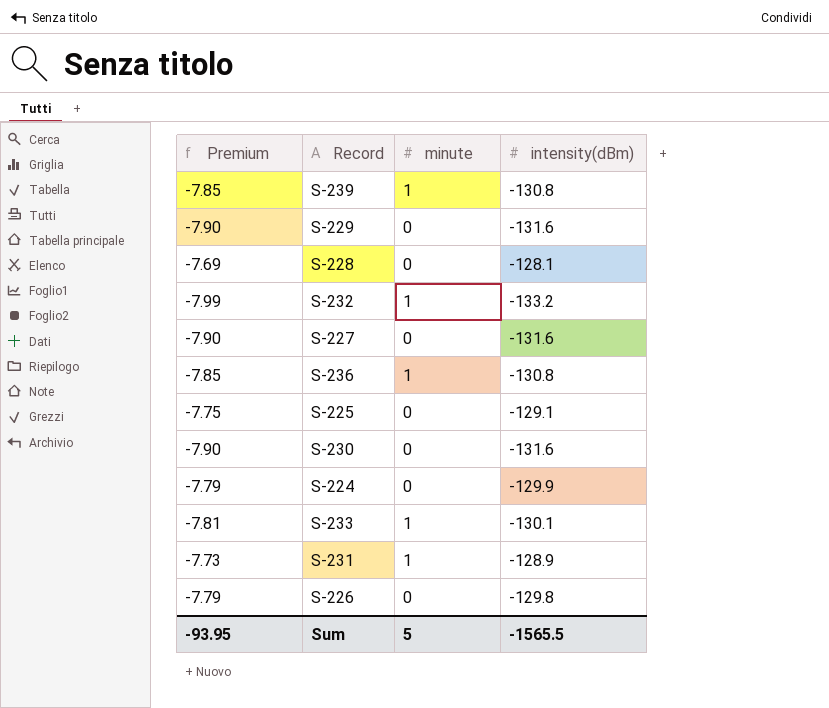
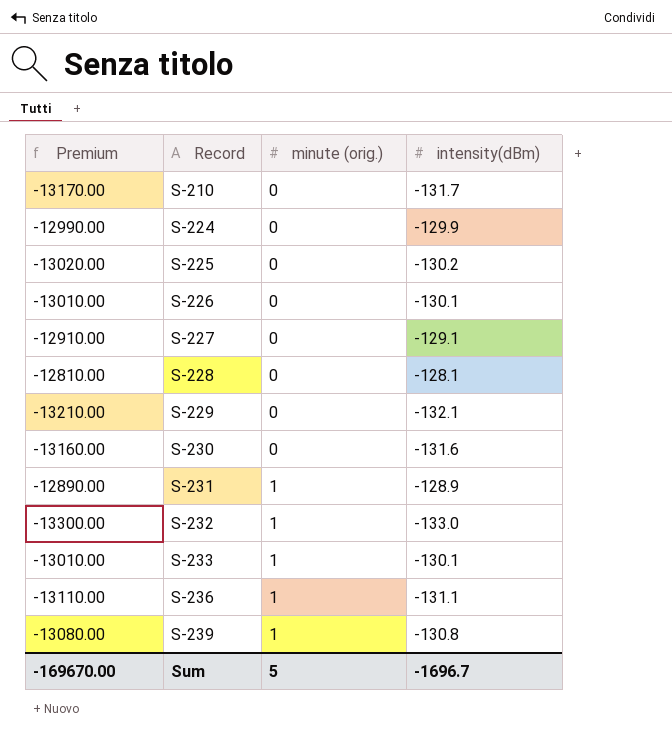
row order: none -> Record ascending
column Premium | formula: [intensity(dBm)] * 0.06 -> [intensity(dBm)] * 100
column name: minute -> minute (orig.)
row S-210: none -> -13170.00 | 0 | -131.7
S-225 | intensity(dBm): -129.1 -> -130.2
S-226 | intensity(dBm): -129.8 -> -130.1
S-227 | intensity(dBm): -131.6 -> -129.1
S-229 | intensity(dBm): -131.6 -> -132.1
S-232 | intensity(dBm): -133.2 -> -133.0
S-236 | intensity(dBm): -130.8 -> -131.1
Sum | Premium: -93.95 -> -169670.00
Sum | intensity(dBm): -1565.5 -> -1696.7

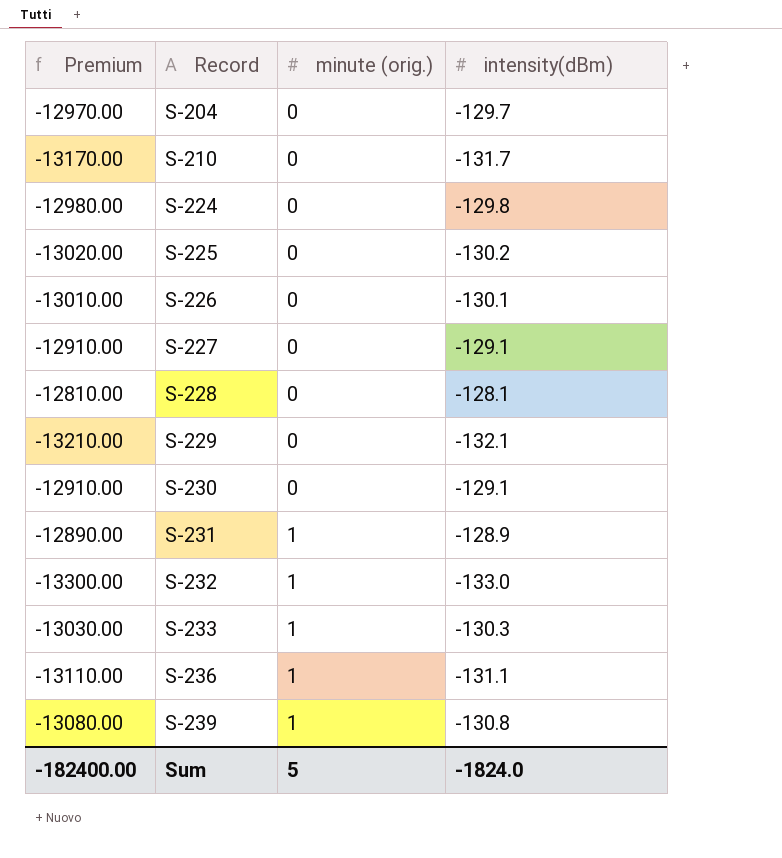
row S-204: none -> -12970.00 | 0 | -129.7
S-224 | Premium: -12990.00 -> -12980.00
S-224 | intensity(dBm): -129.9 -> -129.8
S-230 | Premium: -13160.00 -> -12910.00
S-230 | intensity(dBm): -131.6 -> -129.1
S-233 | Premium: -13010.00 -> -13030.00
S-233 | intensity(dBm): -130.1 -> -130.3
Sum | Premium: -169670.00 -> -182400.00
Sum | intensity(dBm): -1696.7 -> -1824.0

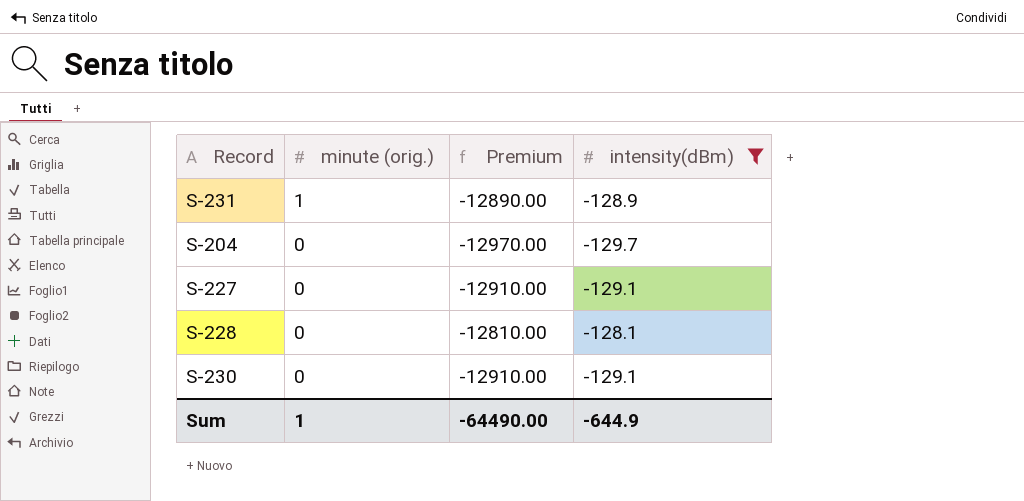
filter: none -> intensity(dBm) >= -129.7
row order: Record ascending -> minute (orig.) descending
column Premium | position: 1 -> 3
Sum | minute (orig.): 5 -> 1
Sum | Premium: -182400.00 -> -64490.00
Sum | intensity(dBm): -1824.0 -> -644.9

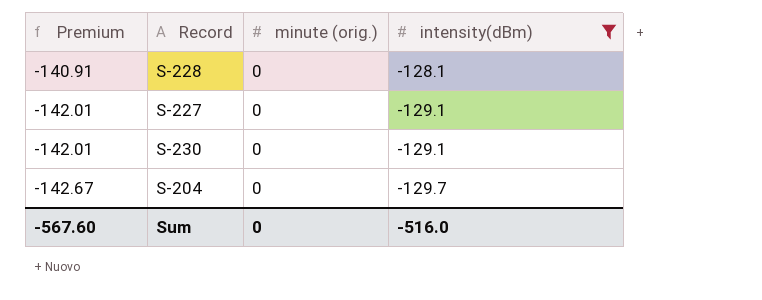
row order: minute (orig.) descending -> Premium descending
column Premium | formula: [intensity(dBm)] * 100 -> [intensity(dBm)] * 1.1
column Premium | position: 3 -> 1
row S-231: 1 | -12890.00 | -128.9 -> none
Sum | Premium: -64490.00 -> -567.60
Sum | minute (orig.): 1 -> 0
Sum | intensity(dBm): -644.9 -> -516.0

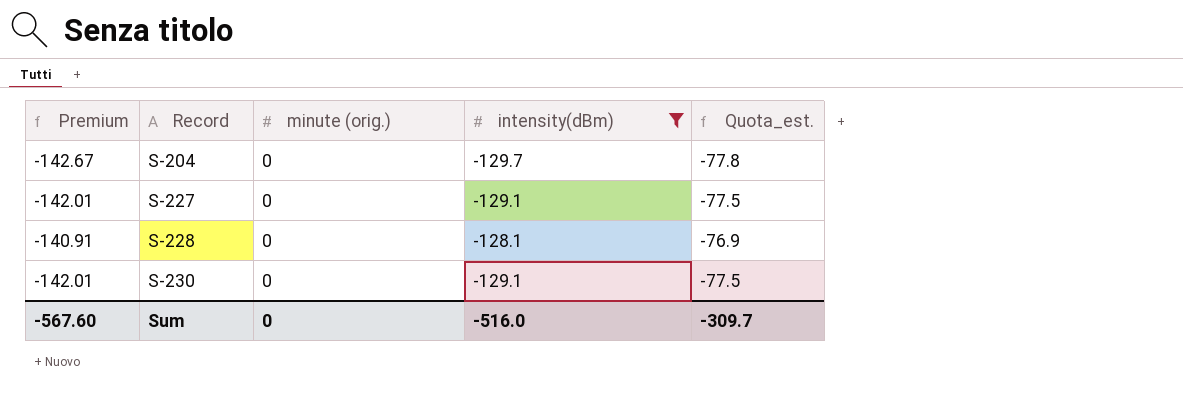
row order: Premium descending -> Record ascending
column Quota_est. | formula: none -> [intensity(dBm)] * 0.6

